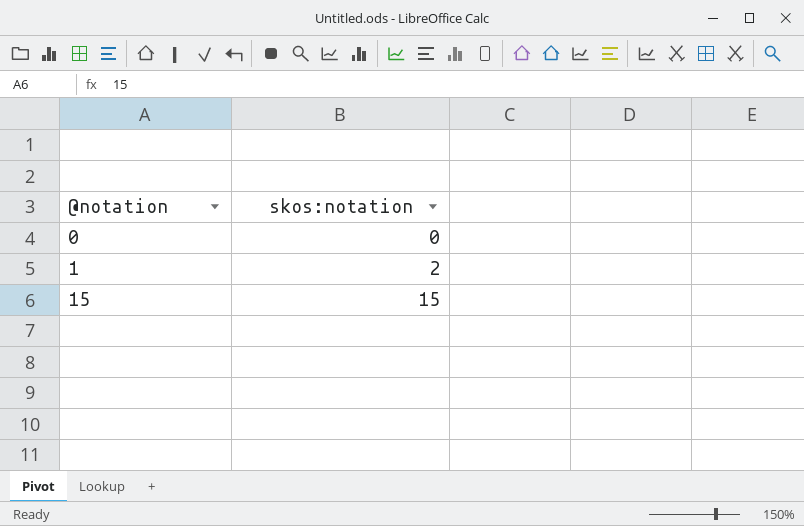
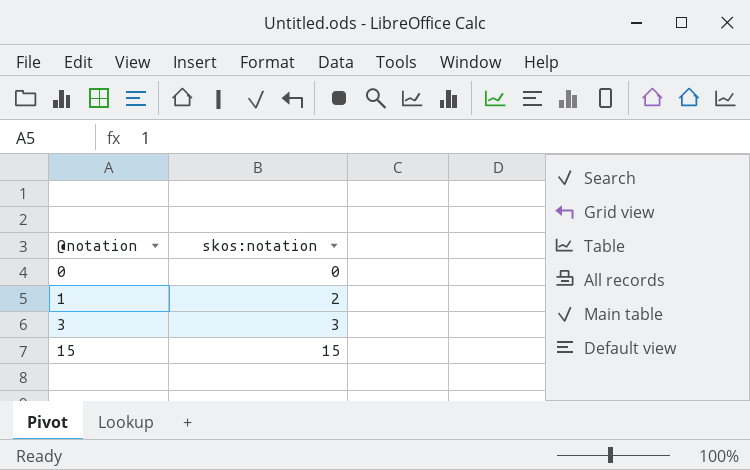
row 3: none -> 3

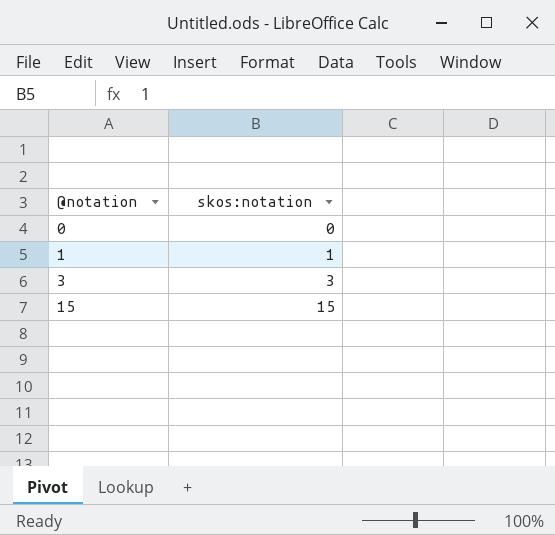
1 | skos:notation: 2 -> 1

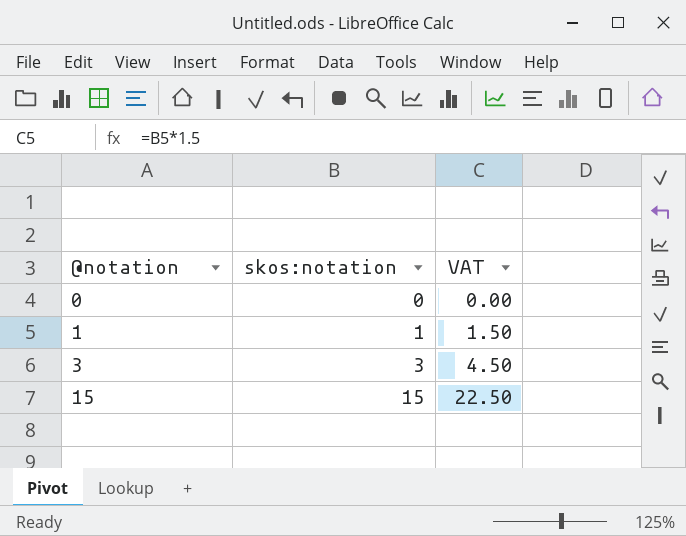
column VAT | formula: none -> [skos:notation] * 1.5

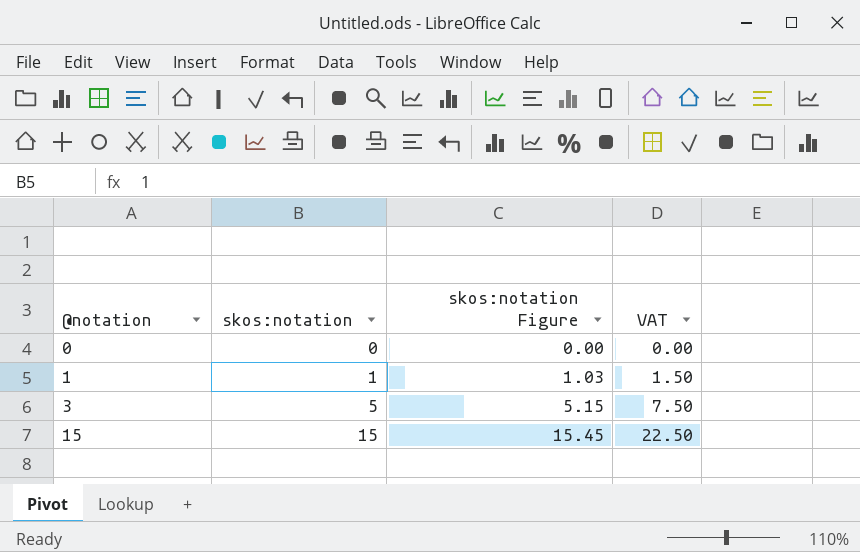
column skos:notation Figure | formula: none -> [skos:notation] * 1.03
3 | skos:notation: 3 -> 5
3 | VAT: 4.50 -> 7.50

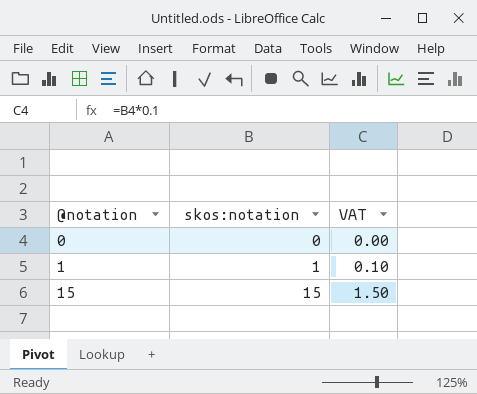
column skos:notation Figure | formula: [skos:notation] * 1.03 -> none
column VAT | formula: [skos:notation] * 1.5 -> [skos:notation] * 0.1
row 3: 5 | 5.15 | 7.50 -> none

